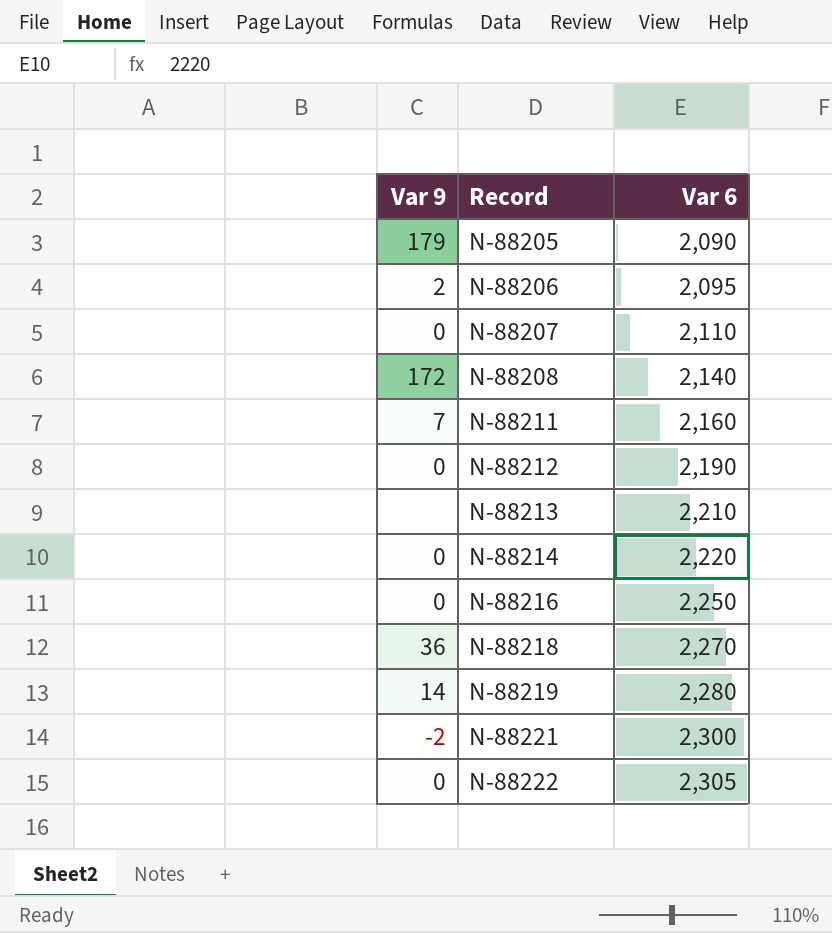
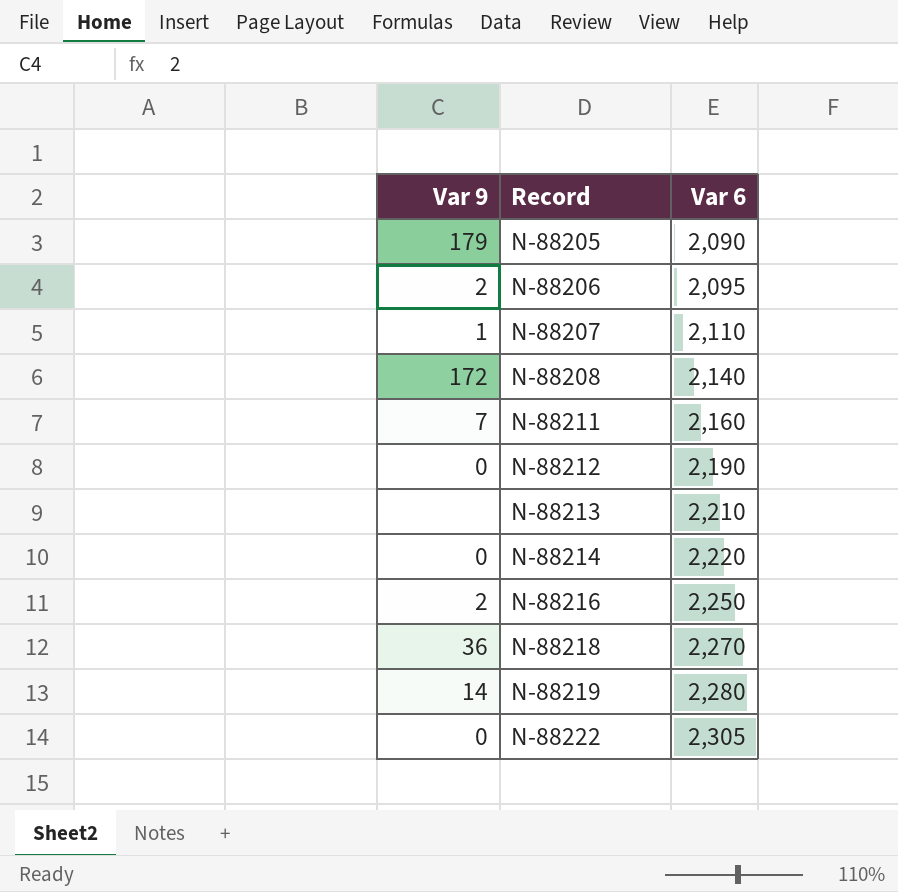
row N-88221: -2 | 2,300 -> none
N-88207 | Var 9: 0 -> 1
N-88216 | Var 9: 0 -> 2

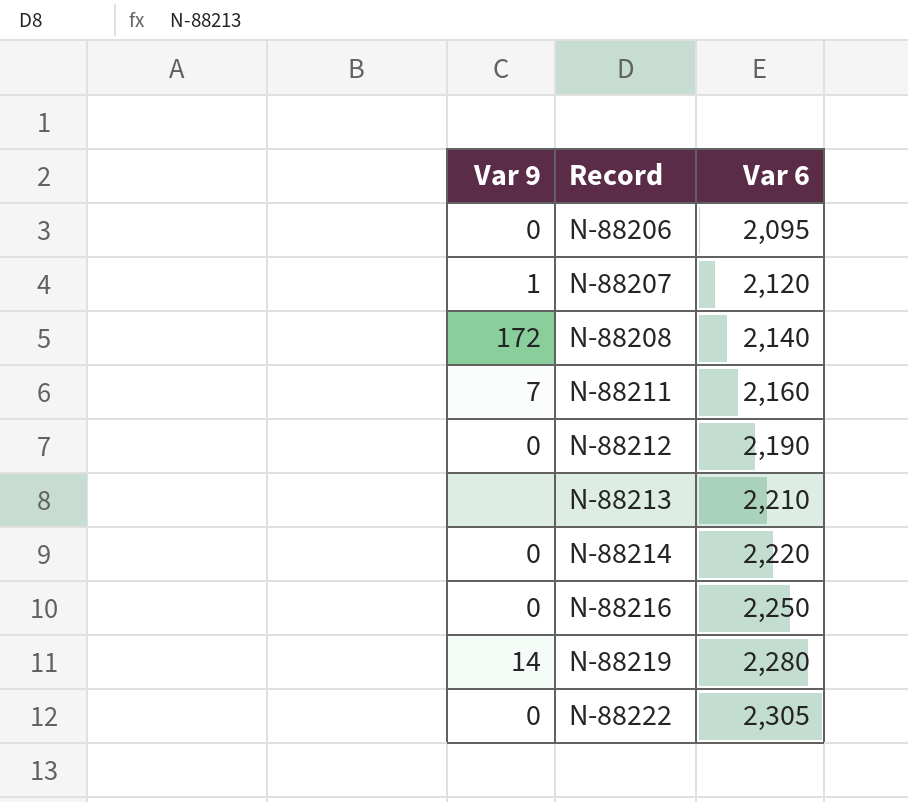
row N-88205: 179 | 2,090 -> none
row N-88218: 36 | 2,270 -> none
N-88206 | Var 9: 2 -> 0
N-88207 | Var 6: 2,110 -> 2,120
N-88216 | Var 9: 2 -> 0

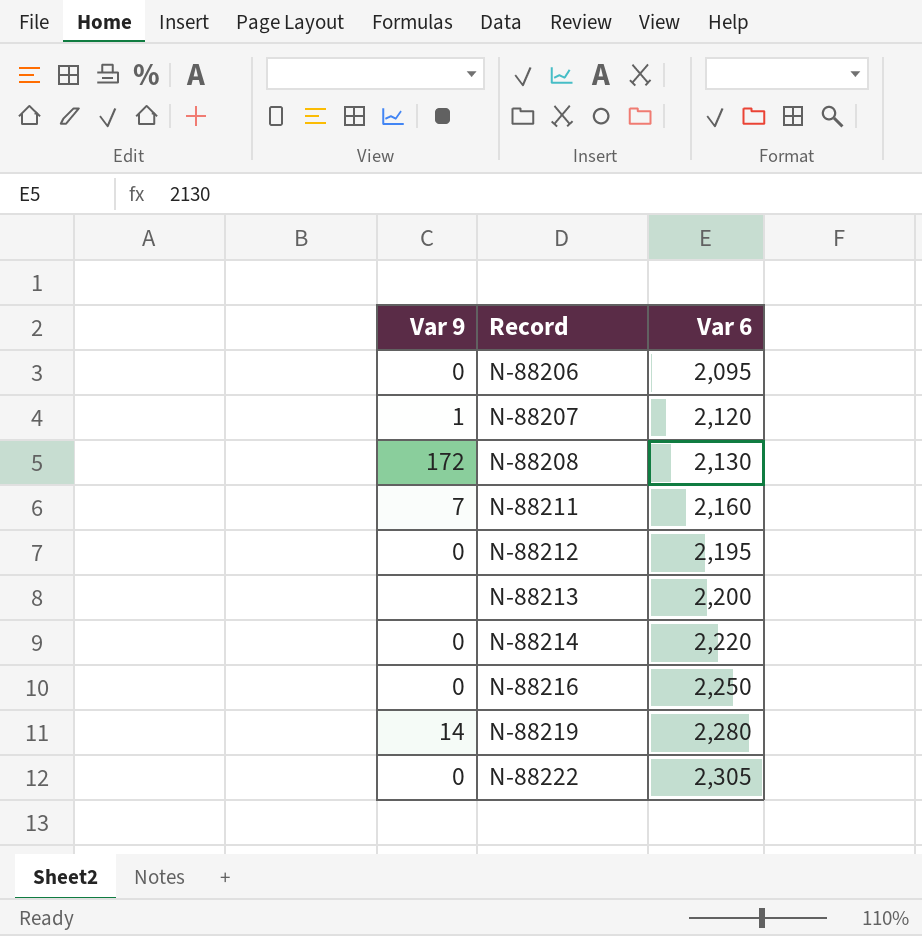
N-88208 | Var 6: 2,140 -> 2,130
N-88212 | Var 6: 2,190 -> 2,195
N-88213 | Var 6: 2,210 -> 2,200

